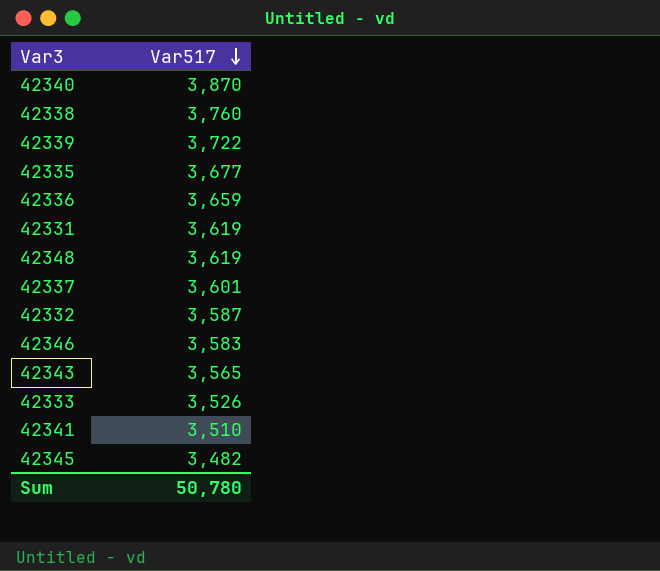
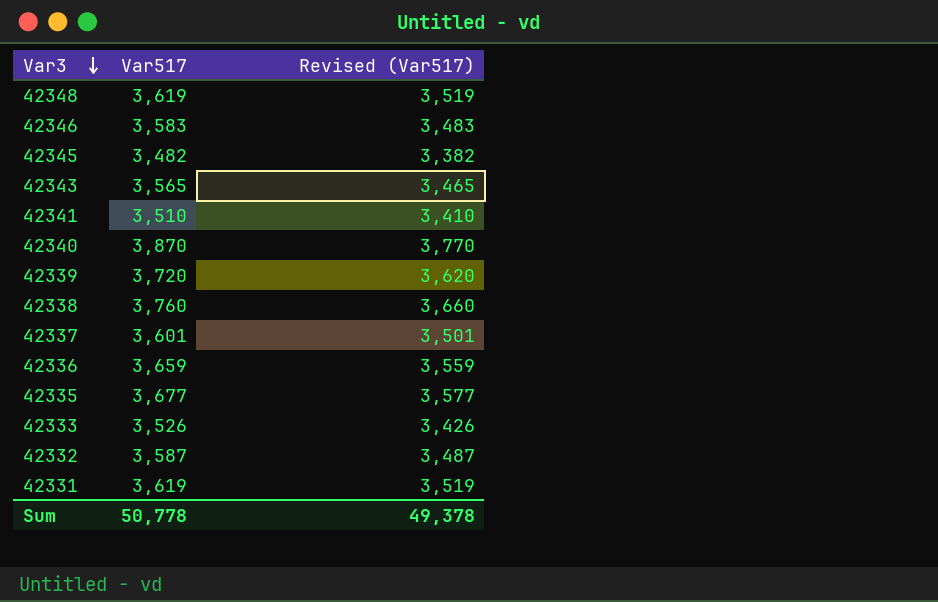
row order: Var517 descending -> Var3 descending
column Revised (Var517) | formula: none -> [Var517] - 100
42339 | Var517: 3,722 -> 3,720
Sum | Var517: 50,780 -> 50,778

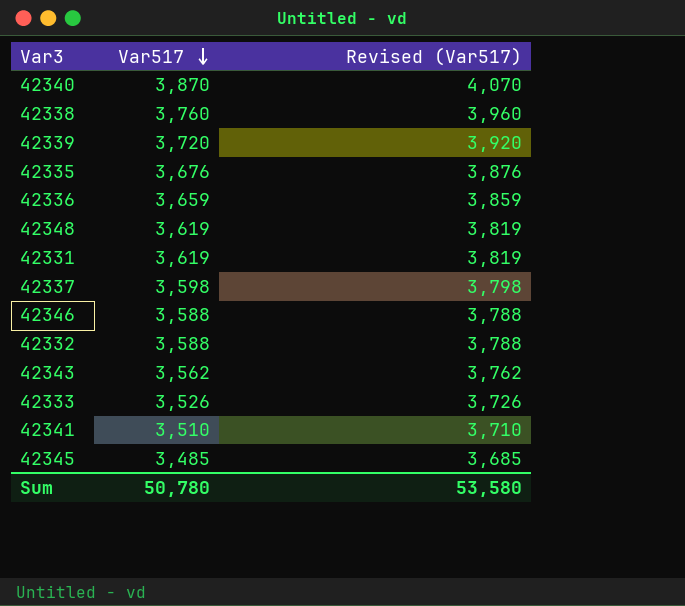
row order: Var3 descending -> Var517 descending
column Revised (Var517) | formula: [Var517] - 100 -> [Var517] + 200
42335 | Var517: 3,677 -> 3,676
42337 | Var517: 3,601 -> 3,598
42346 | Var517: 3,583 -> 3,588
42332 | Var517: 3,587 -> 3,588
42343 | Var517: 3,565 -> 3,562
42345 | Var517: 3,482 -> 3,485
Sum | Var517: 50,778 -> 50,780
Sum | Revised (Var517): 49,378 -> 53,580

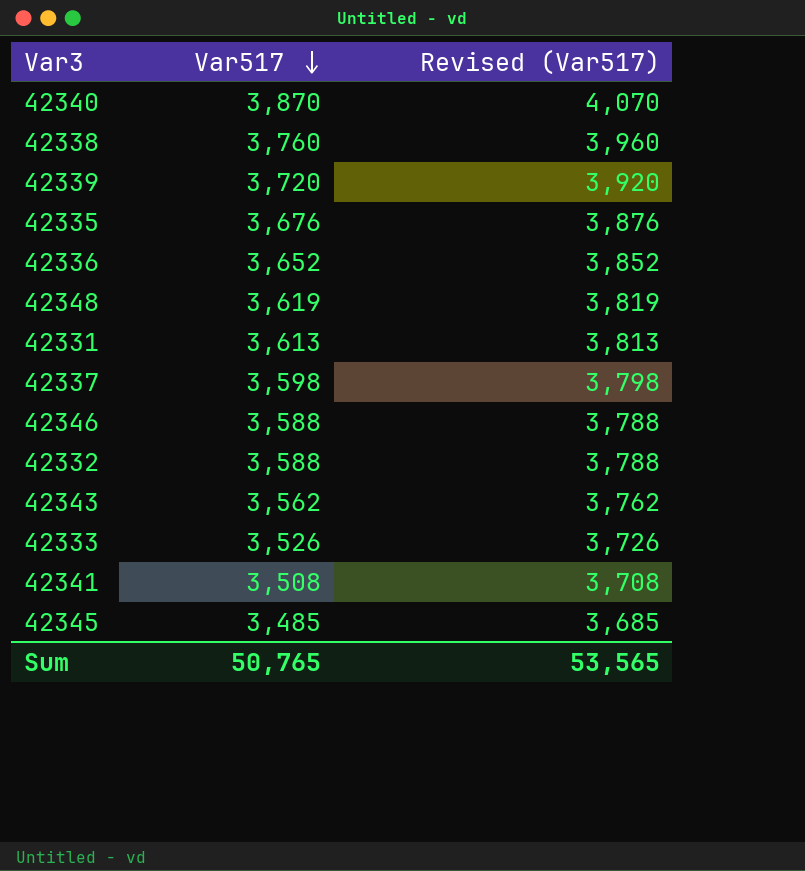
42336 | Var517: 3,659 -> 3,652
42336 | Revised (Var517): 3,859 -> 3,852
42331 | Var517: 3,619 -> 3,613
42331 | Revised (Var517): 3,819 -> 3,813
42341 | Var517: 3,510 -> 3,508
42341 | Revised (Var517): 3,710 -> 3,708
Sum | Var517: 50,780 -> 50,765
Sum | Revised (Var517): 53,580 -> 53,565

